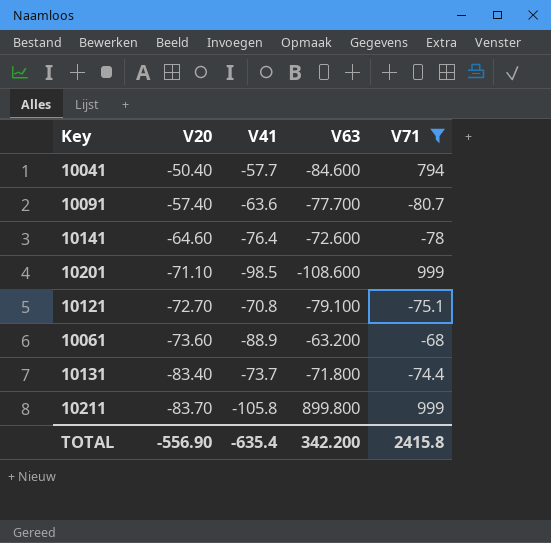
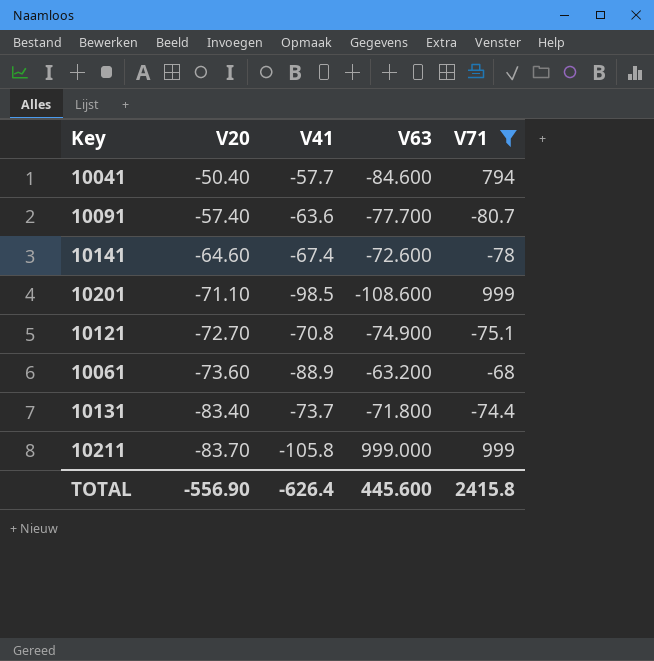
10141 | V41: -76.4 -> -67.4
10121 | V63: -79.100 -> -74.900
10211 | V63: 899.800 -> 999.000
TOTAL | V41: -635.4 -> -626.4
TOTAL | V63: 342.200 -> 445.600

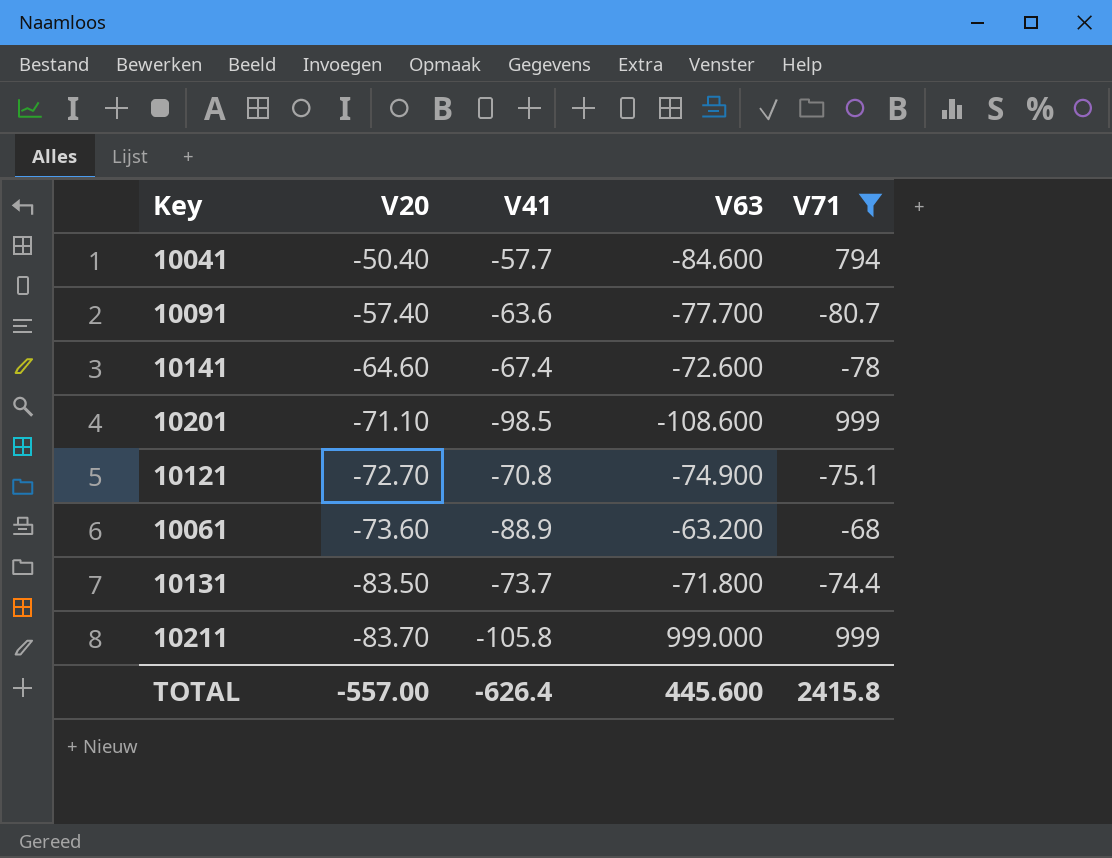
10131 | V20: -83.40 -> -83.50
TOTAL | V20: -556.90 -> -557.00

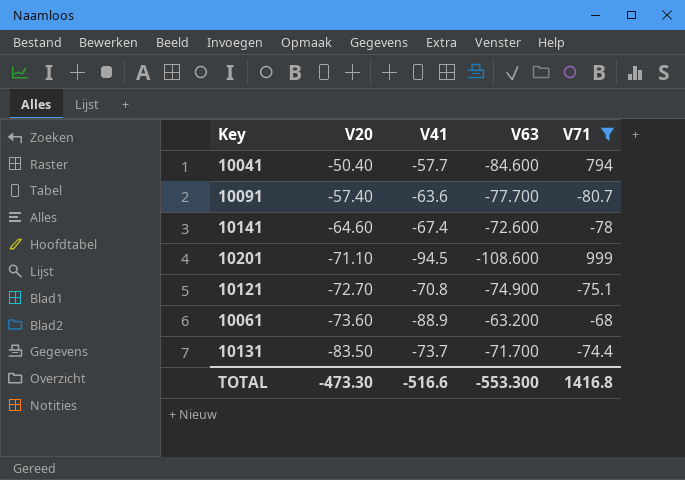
row 10211: -83.70 | -105.8 | 999.000 | 999 -> none
10201 | V41: -98.5 -> -94.5
10131 | V63: -71.800 -> -71.700
TOTAL | V20: -557.00 -> -473.30
TOTAL | V41: -626.4 -> -516.6
TOTAL | V63: 445.600 -> -553.300
TOTAL | V71: 2415.8 -> 1416.8

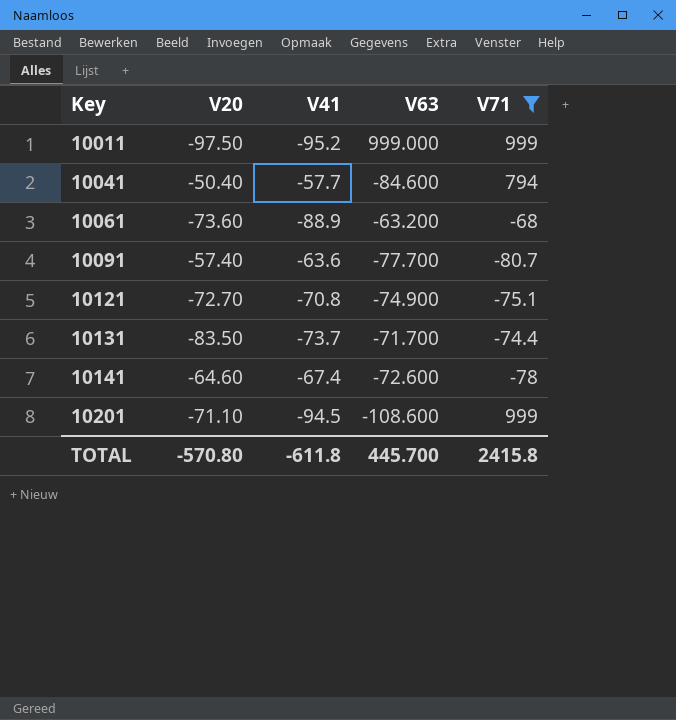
row order: V20 descending -> Key ascending
row 10011: none -> -97.50 | -95.2 | 999.000 | 999
TOTAL | V20: -473.30 -> -570.80
TOTAL | V41: -516.6 -> -611.8
TOTAL | V63: -553.300 -> 445.700
TOTAL | V71: 1416.8 -> 2415.8

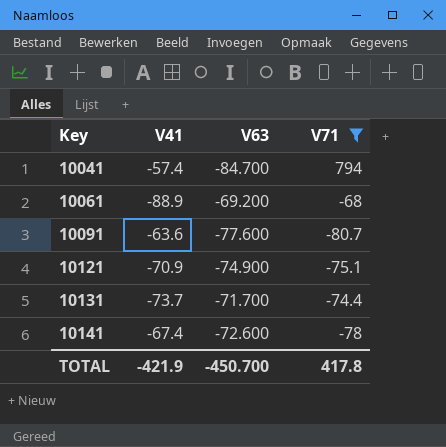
column V20 | position: 2 -> none
row 10011: -97.50 | -95.2 | 999.000 | 999 -> none
row 10201: -71.10 | -94.5 | -108.600 | 999 -> none
10041 | V41: -57.7 -> -57.4
10041 | V63: -84.600 -> -84.700
10061 | V63: -63.200 -> -69.200
10091 | V63: -77.700 -> -77.600
10121 | V41: -70.8 -> -70.9
TOTAL | V41: -611.8 -> -421.9
TOTAL | V63: 445.700 -> -450.700
TOTAL | V71: 2415.8 -> 417.8

